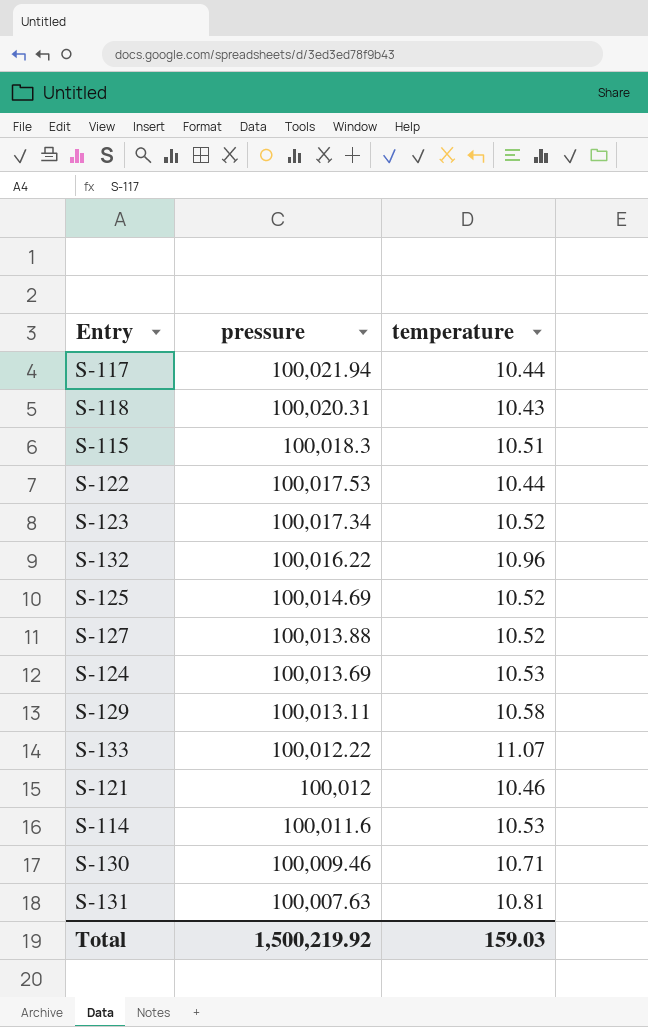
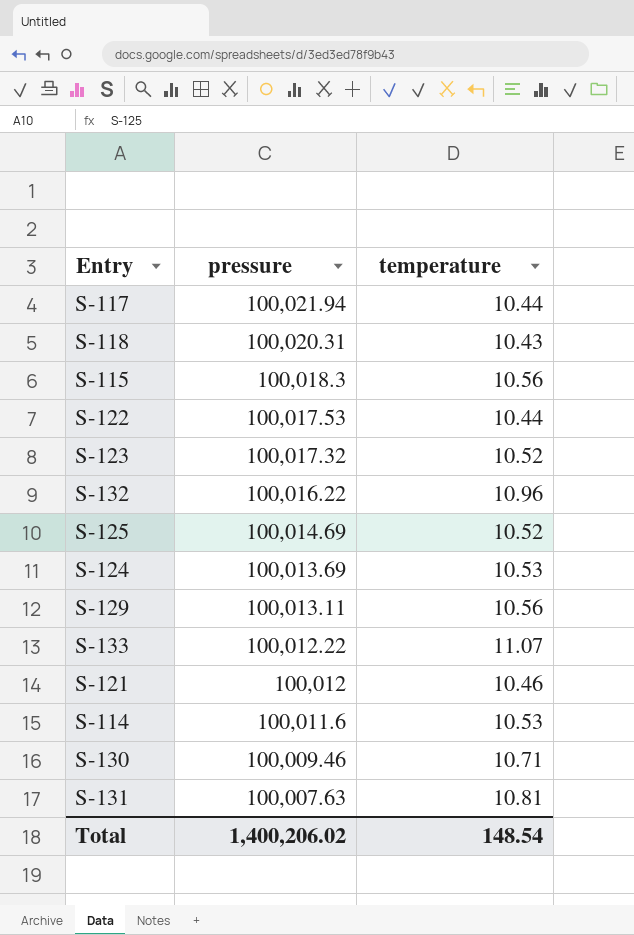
row S-127: 100,013.88 | 10.52 -> none
S-115 | temperature: 10.51 -> 10.56
S-123 | pressure: 100,017.34 -> 100,017.32
S-129 | temperature: 10.58 -> 10.56
Total | pressure: 1,500,219.92 -> 1,400,206.02
Total | temperature: 159.03 -> 148.54

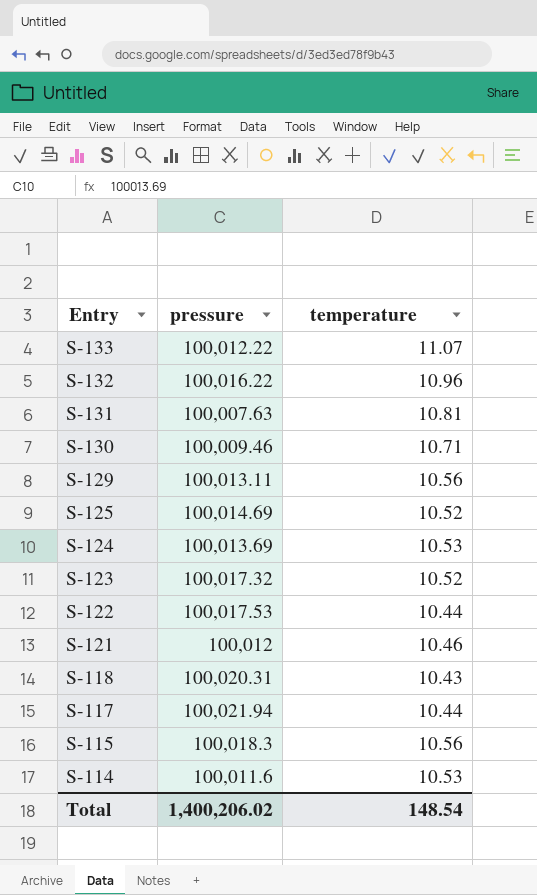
row order: pressure descending -> Entry descending

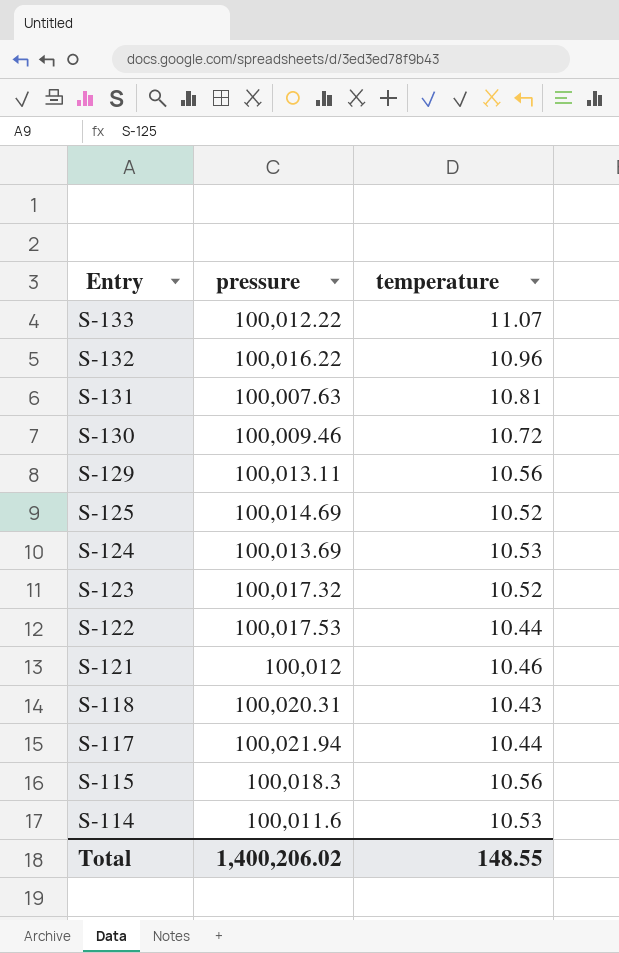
S-130 | temperature: 10.71 -> 10.72
Total | temperature: 148.54 -> 148.55

